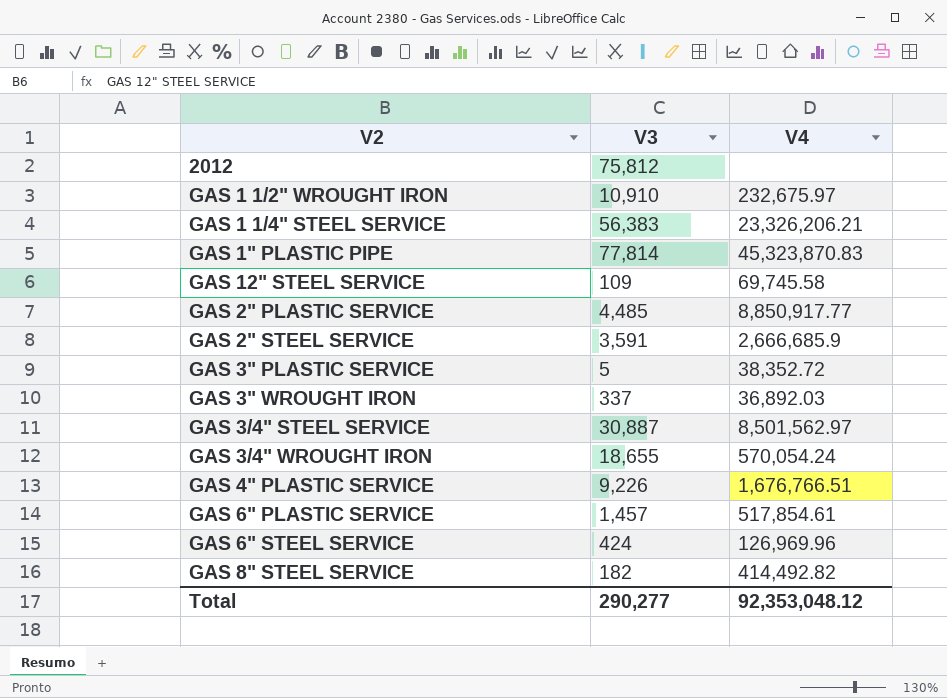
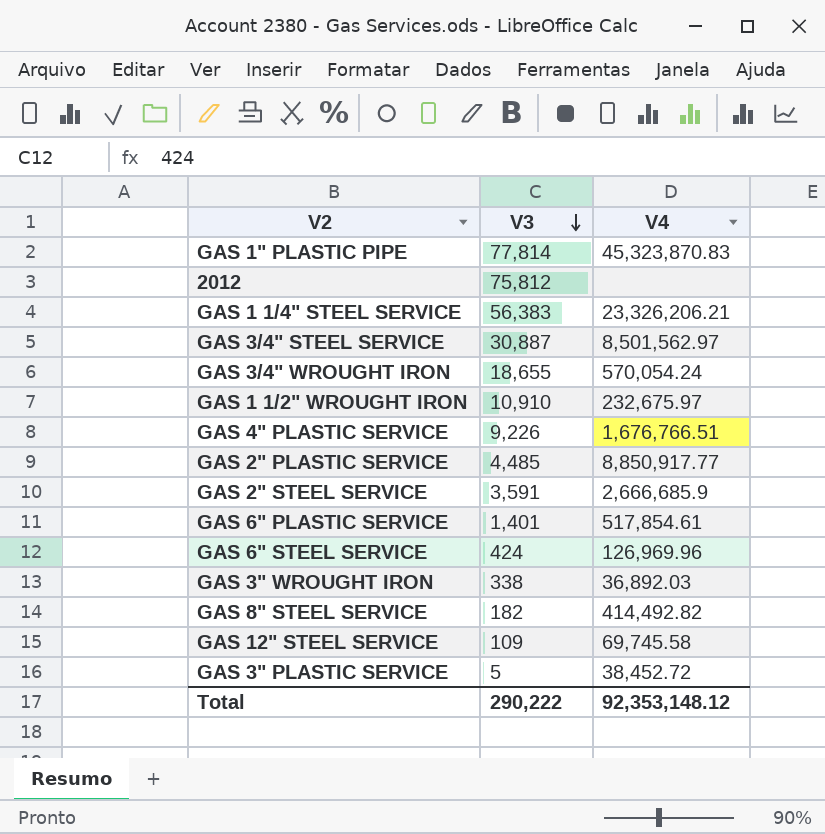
row order: none -> V3 descending
GAS 6" PLASTIC SERVICE | V3: 1,457 -> 1,401
GAS 3" WROUGHT IRON | V3: 337 -> 338
GAS 3" PLASTIC SERVICE | V4: 38,352.72 -> 38,452.72
Total | V3: 290,277 -> 290,222
Total | V4: 92,353,048.12 -> 92,353,148.12

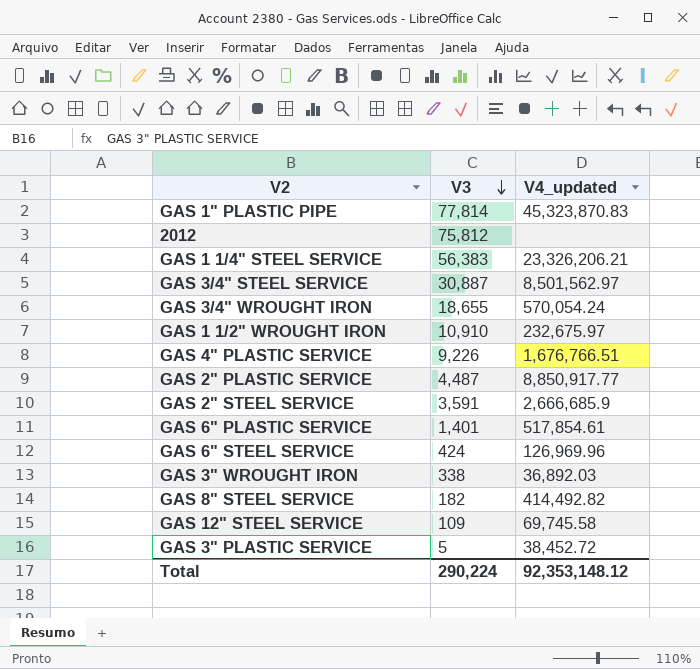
column name: V4 -> V4_updated
GAS 2" PLASTIC SERVICE | V3: 4,485 -> 4,487
Total | V3: 290,222 -> 290,224

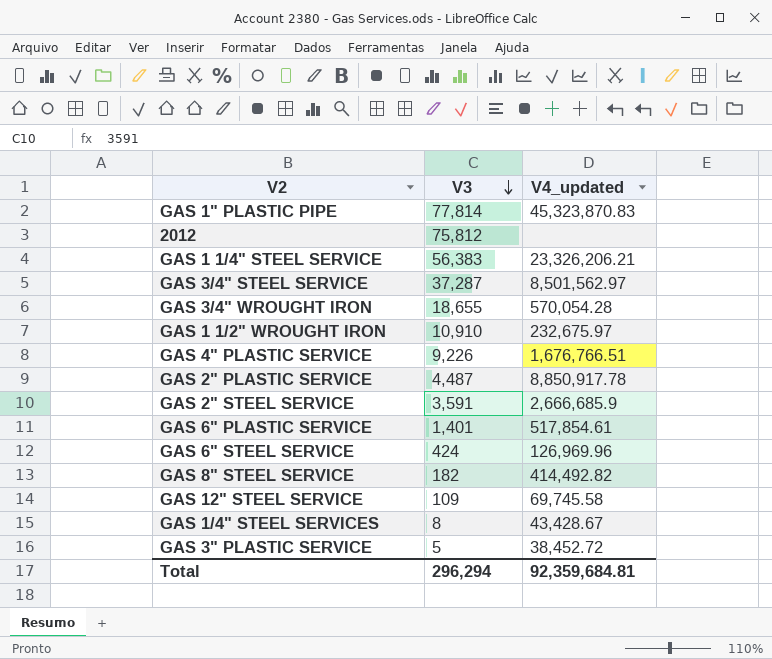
row GAS 3" WROUGHT IRON: 338 | 36,892.03 -> none
GAS 3/4" STEEL SERVICE | V3: 30,887 -> 37,287
GAS 3/4" WROUGHT IRON | V4_updated: 570,054.24 -> 570,054.28
GAS 2" PLASTIC SERVICE | V4_updated: 8,850,917.77 -> 8,850,917.78
row GAS 1/4" STEEL SERVICES: none -> 8 | 43,428.67
Total | V3: 290,224 -> 296,294
Total | V4_updated: 92,353,148.12 -> 92,359,684.81

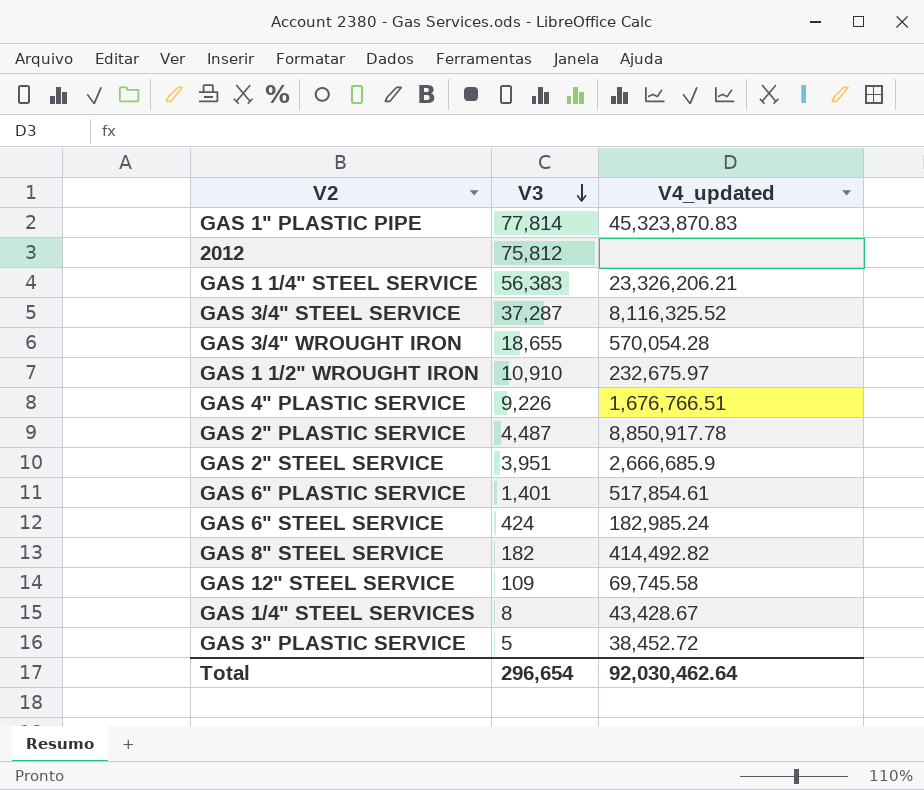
GAS 3/4" STEEL SERVICE | V4_updated: 8,501,562.97 -> 8,116,325.52
GAS 2" STEEL SERVICE | V3: 3,591 -> 3,951
GAS 6" STEEL SERVICE | V4_updated: 126,969.96 -> 182,985.24
Total | V3: 296,294 -> 296,654
Total | V4_updated: 92,359,684.81 -> 92,030,462.64

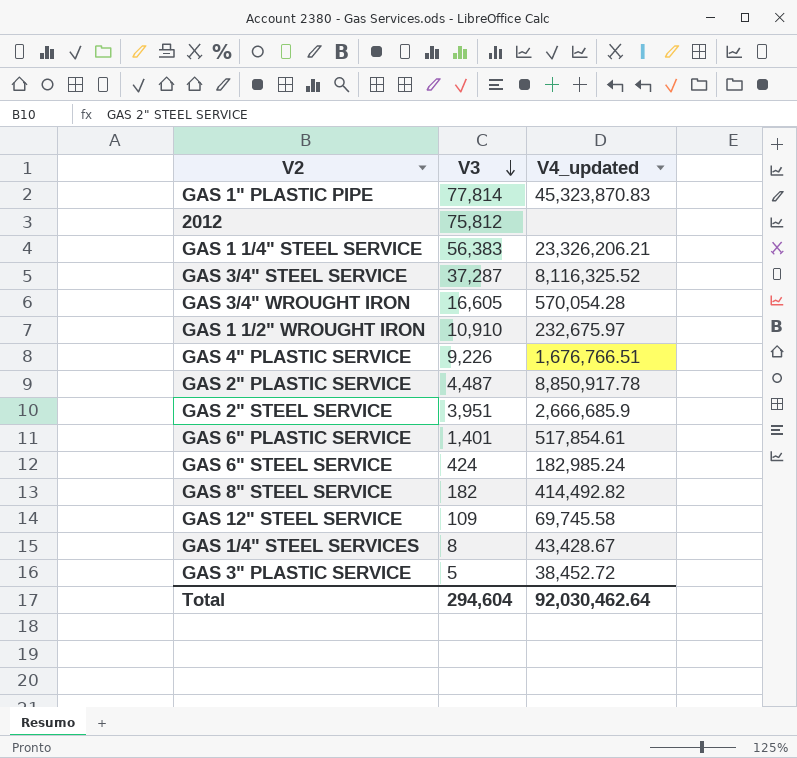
GAS 3/4" WROUGHT IRON | V3: 18,655 -> 16,605
Total | V3: 296,654 -> 294,604

